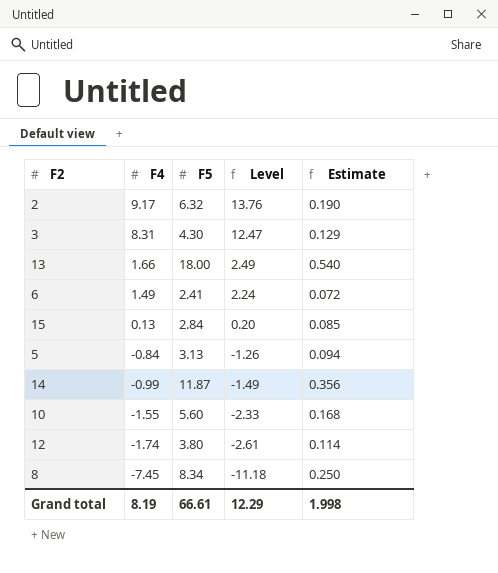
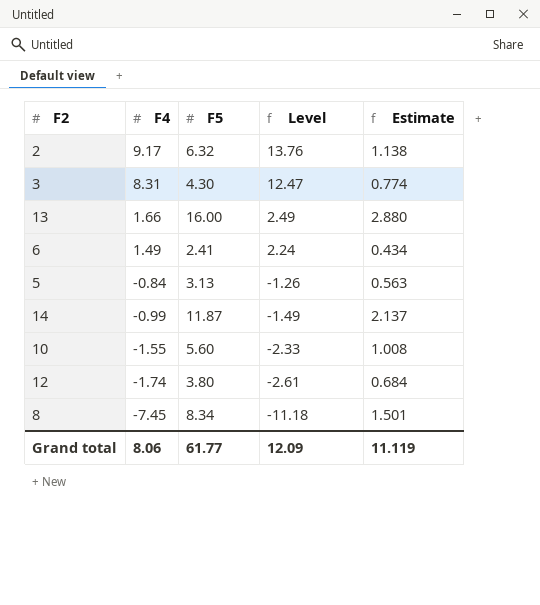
column Estimate | formula: [F5] * 0.03 -> [F5] * 0.18
row 15: 0.13 | 2.84 | 0.20 | 0.085 -> none
13 | F5: 18.00 -> 16.00
Grand total | F4: 8.19 -> 8.06
Grand total | F5: 66.61 -> 61.77
Grand total | Level: 12.29 -> 12.09
Grand total | Estimate: 1.998 -> 11.119

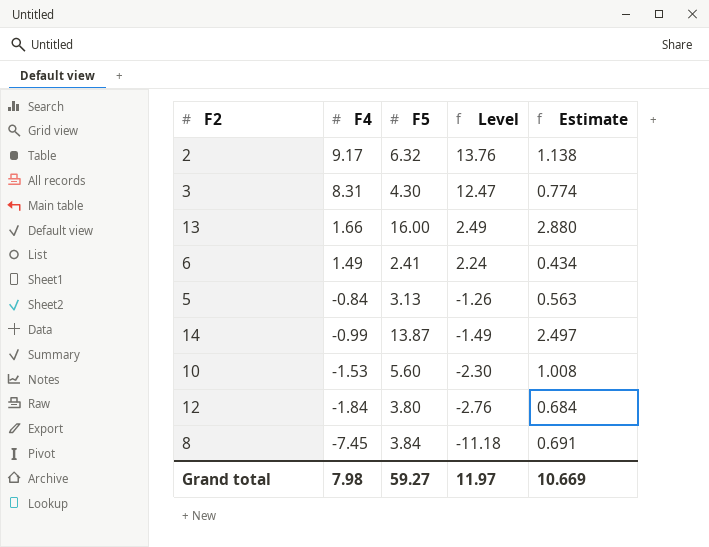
14 | F5: 11.87 -> 13.87
14 | Estimate: 2.137 -> 2.497
10 | F4: -1.55 -> -1.53
10 | Level: -2.33 -> -2.30
12 | F4: -1.74 -> -1.84
12 | Level: -2.61 -> -2.76
8 | F5: 8.34 -> 3.84
8 | Estimate: 1.501 -> 0.691
Grand total | F4: 8.06 -> 7.98
Grand total | F5: 61.77 -> 59.27
Grand total | Level: 12.09 -> 11.97
Grand total | Estimate: 11.119 -> 10.669

